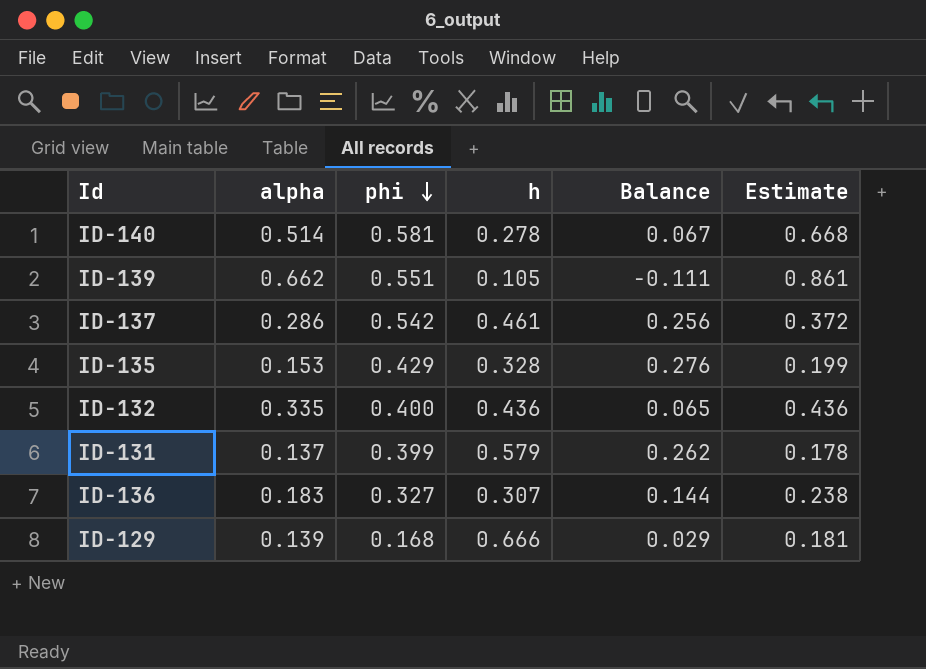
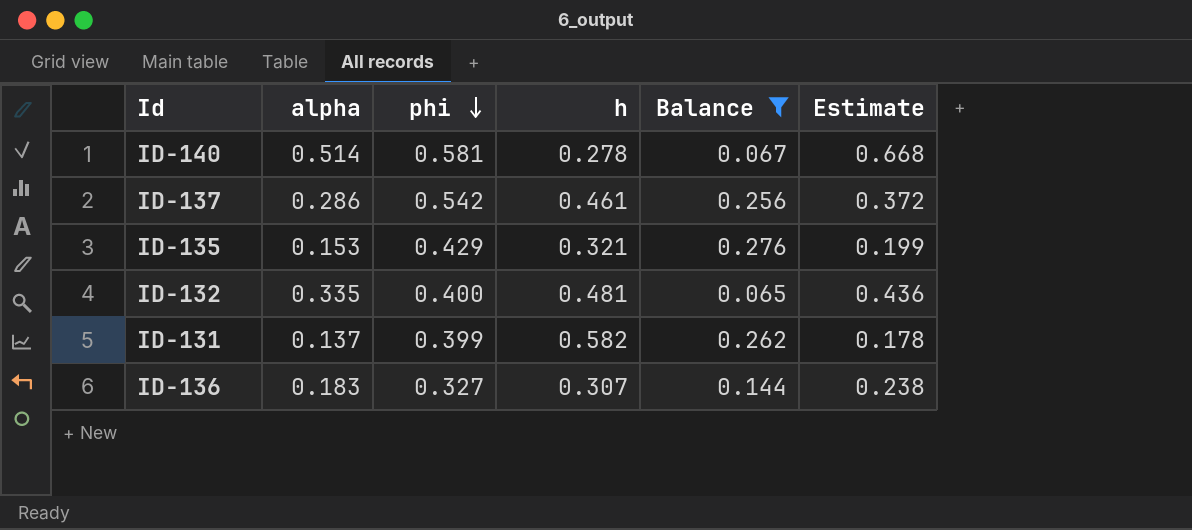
filter: none -> Balance >= 0.065
ID-135 | h: 0.328 -> 0.321
ID-132 | h: 0.436 -> 0.481
ID-131 | h: 0.579 -> 0.582

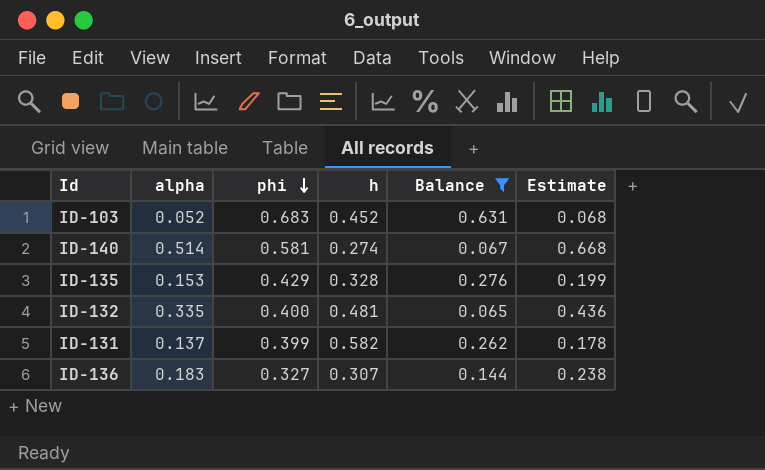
row ID-137: 0.286 | 0.542 | 0.461 | 0.256 | 0.372 -> none
row ID-103: none -> 0.052 | 0.683 | 0.452 | 0.631 | 0.068
ID-140 | h: 0.278 -> 0.274
ID-135 | h: 0.321 -> 0.328

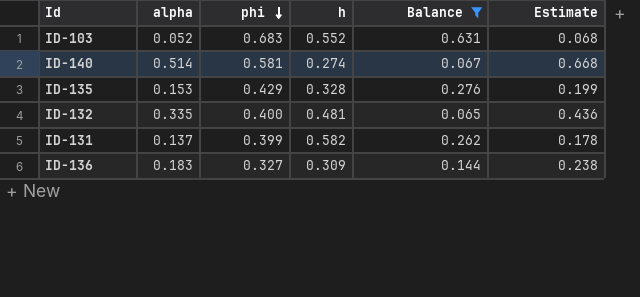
ID-103 | h: 0.452 -> 0.552
ID-136 | h: 0.307 -> 0.309

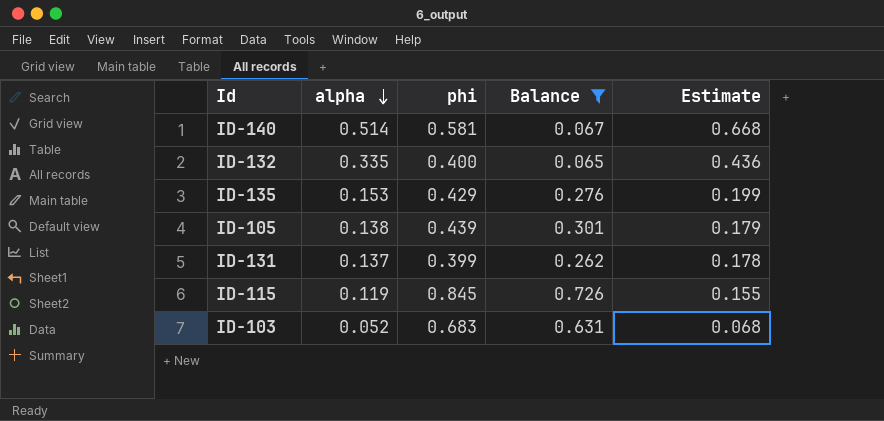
row order: phi descending -> alpha descending
column h | position: 4 -> none
row ID-136: 0.183 | 0.327 | 0.309 | 0.144 | 0.238 -> none
row ID-105: none -> 0.138 | 0.439 | 0.301 | 0.179
row ID-115: none -> 0.119 | 0.845 | 0.726 | 0.155

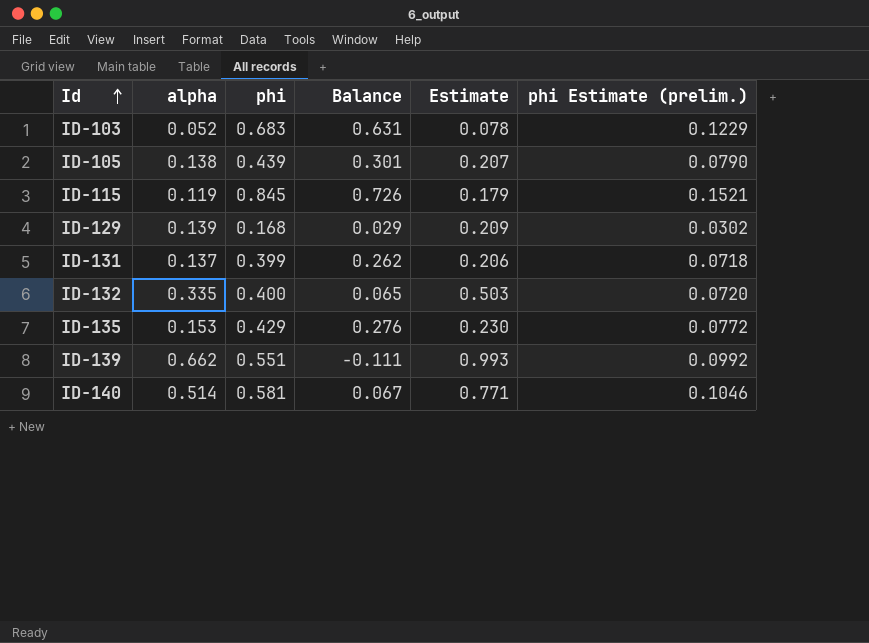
filter: Balance >= 0.065 -> none
row order: alpha descending -> Id ascending
column Estimate | formula: [alpha] * 1.3 -> [alpha] * 1.5
column phi Estimate (prelim.) | formula: none -> [phi] * 0.18

